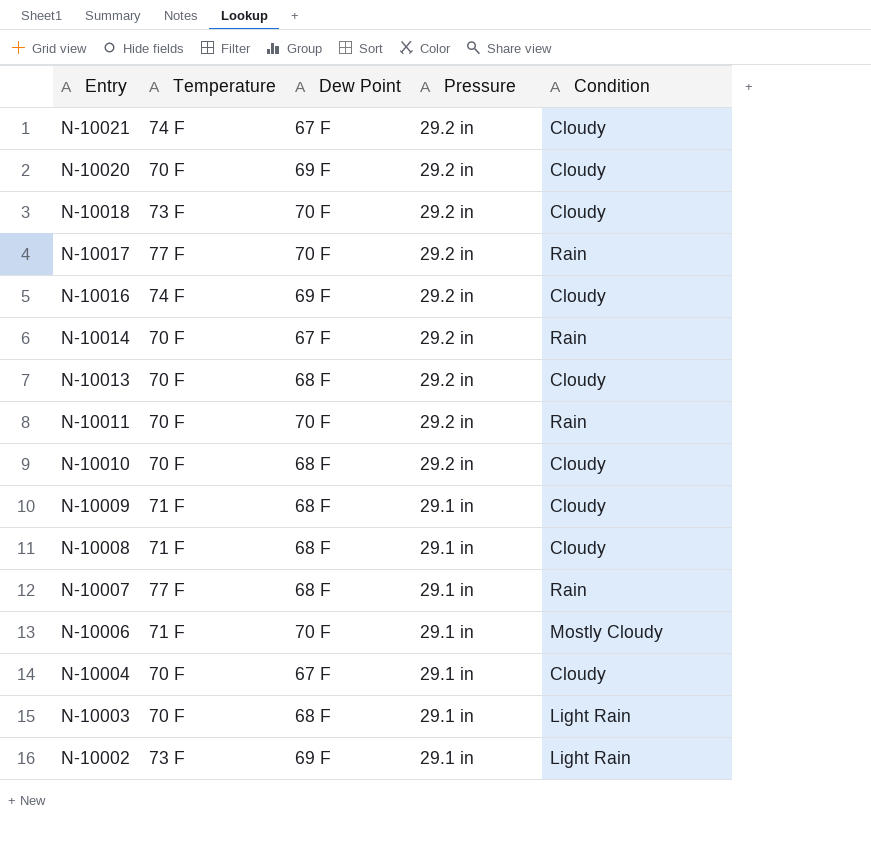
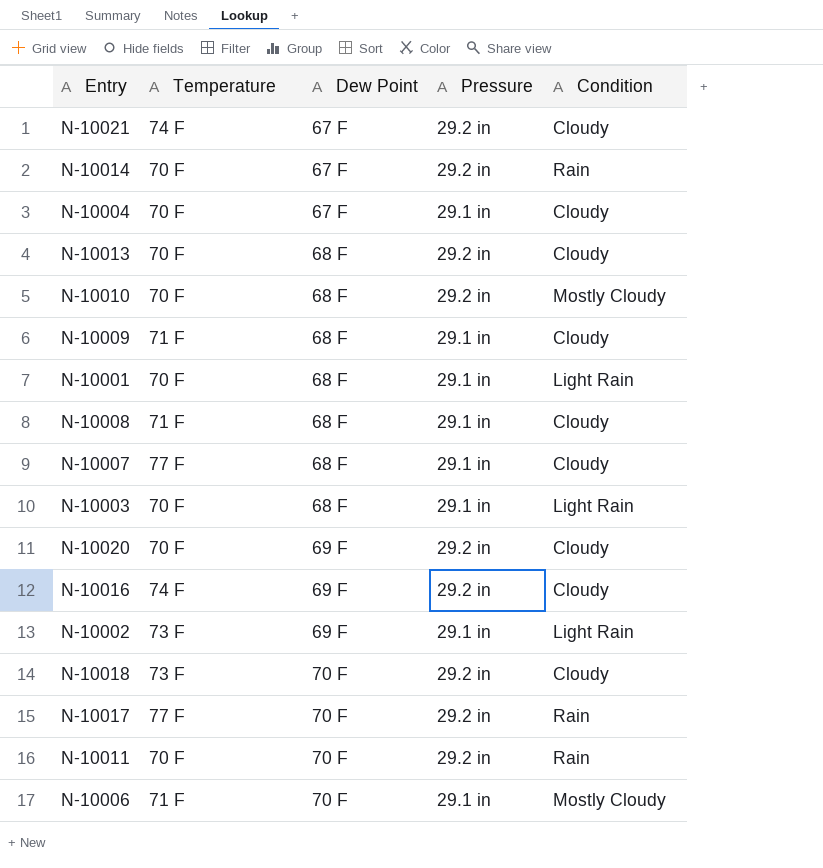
row order: Entry descending -> Dew Point ascending
N-10010 | Condition: Cloudy -> Mostly Cloudy
row N-10001: none -> 70 F | 68 F | 29.1 in | Light Rain
N-10007 | Condition: Rain -> Cloudy

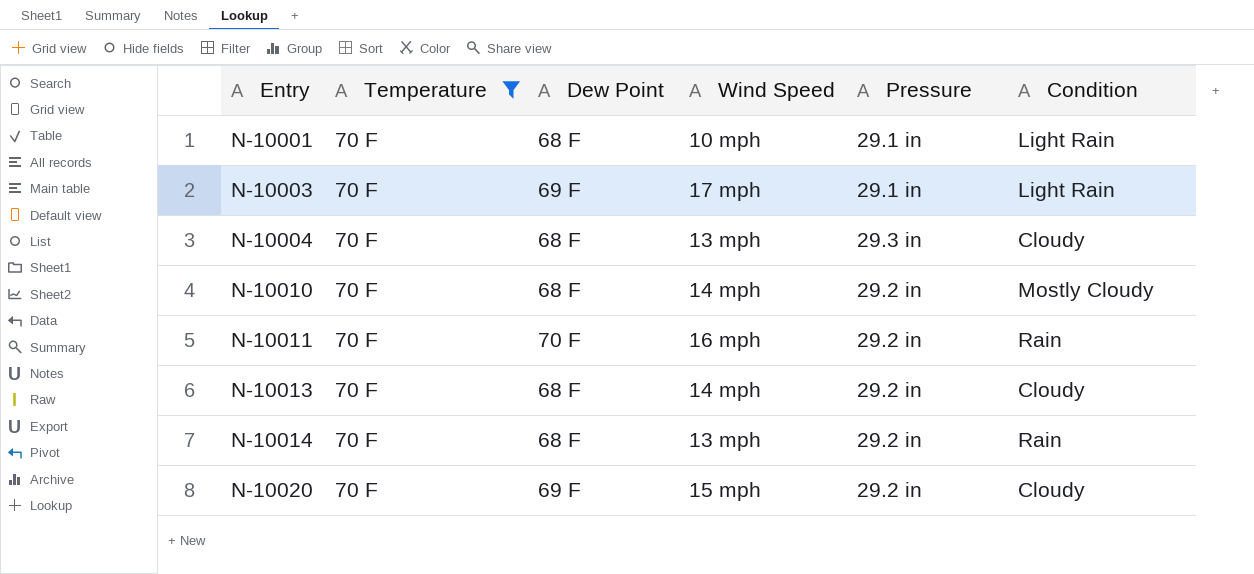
filter: none -> Temperature = 70 F
row order: Dew Point ascending -> Entry ascending
column Wind Speed | position: none -> 4
N-10003 | Dew Point: 68 F -> 69 F
N-10004 | Dew Point: 67 F -> 68 F
N-10004 | Pressure: 29.1 in -> 29.3 in
N-10014 | Dew Point: 67 F -> 68 F

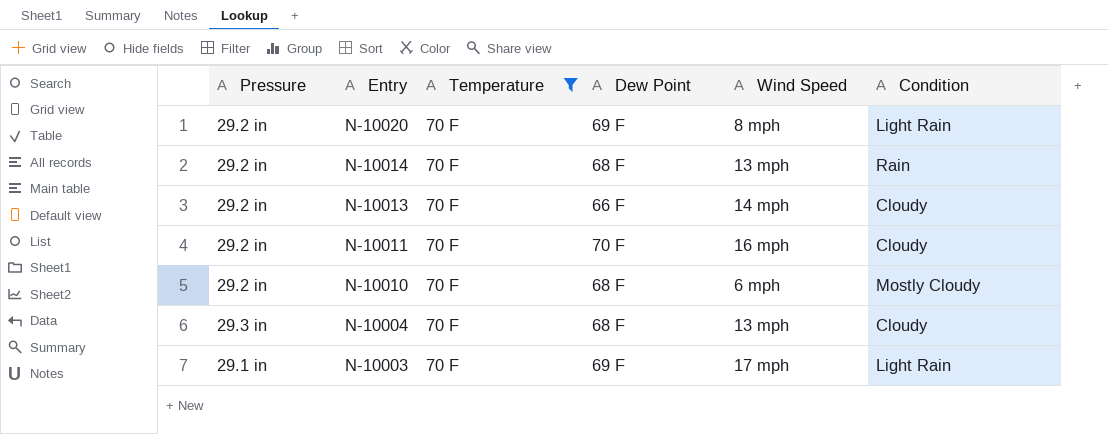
row order: Entry ascending -> Entry descending
column Pressure | position: 5 -> 1
row N-10001: 70 F | 68 F | 10 mph | 29.1 in | Light Rain -> none
N-10020 | Wind Speed: 15 mph -> 8 mph
N-10020 | Condition: Cloudy -> Light Rain
N-10013 | Dew Point: 68 F -> 66 F
N-10011 | Condition: Rain -> Cloudy
N-10010 | Wind Speed: 14 mph -> 6 mph

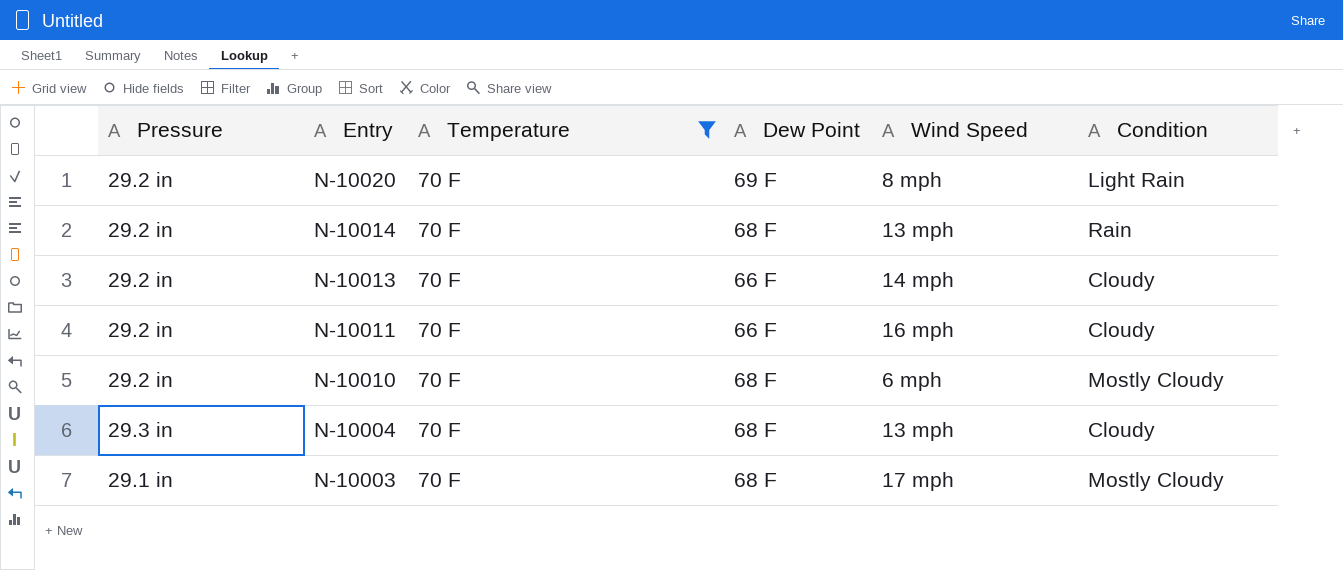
N-10011 | Dew Point: 70 F -> 66 F
N-10003 | Dew Point: 69 F -> 68 F
N-10003 | Condition: Light Rain -> Mostly Cloudy

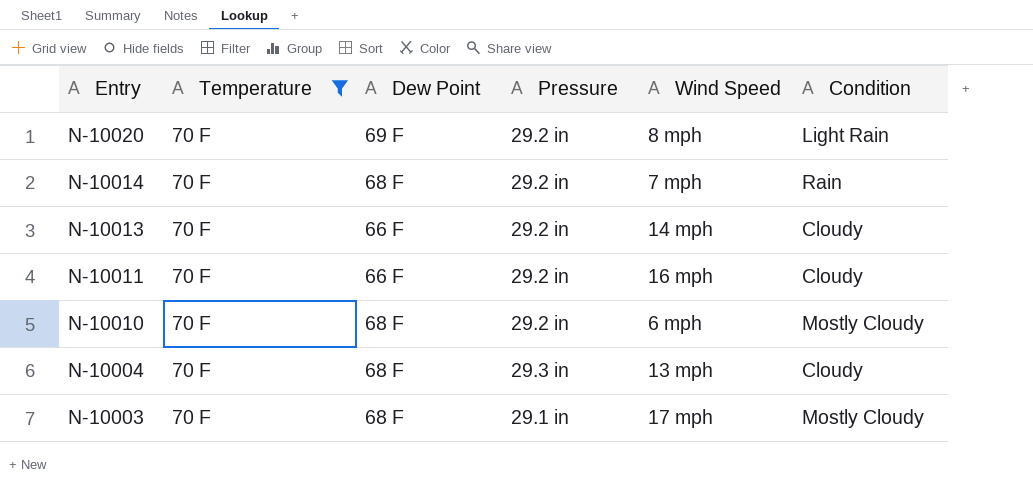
column Pressure | position: 1 -> 4
N-10014 | Wind Speed: 13 mph -> 7 mph

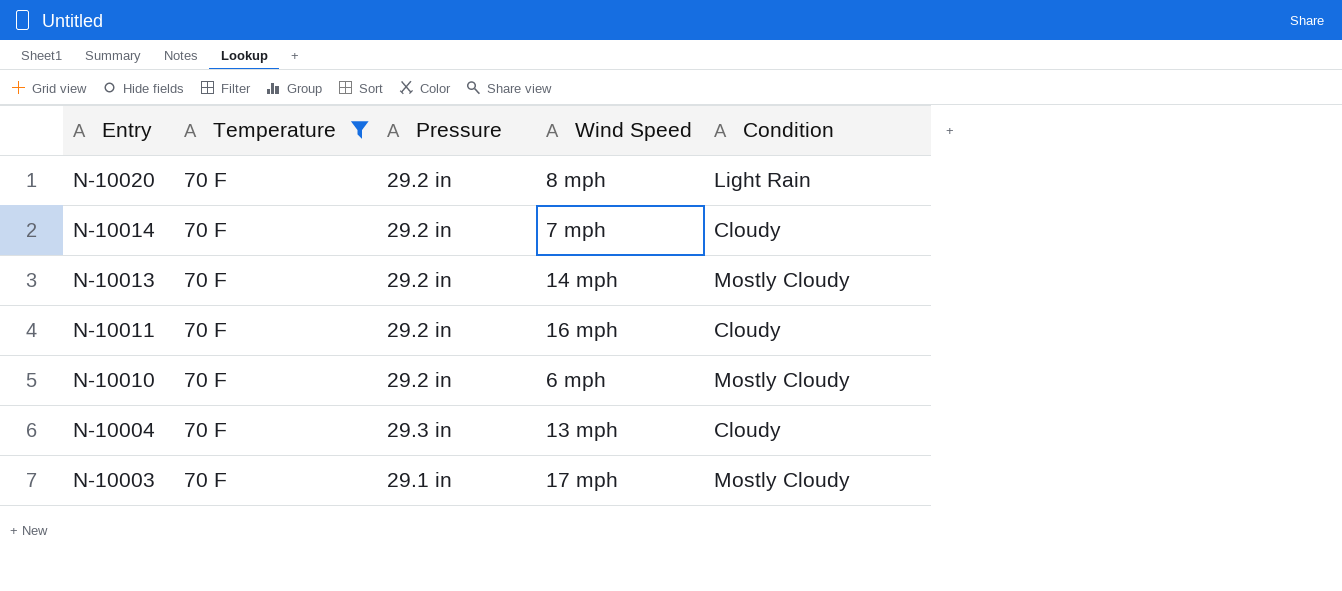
column Dew Point | position: 3 -> none
N-10014 | Condition: Rain -> Cloudy
N-10013 | Condition: Cloudy -> Mostly Cloudy

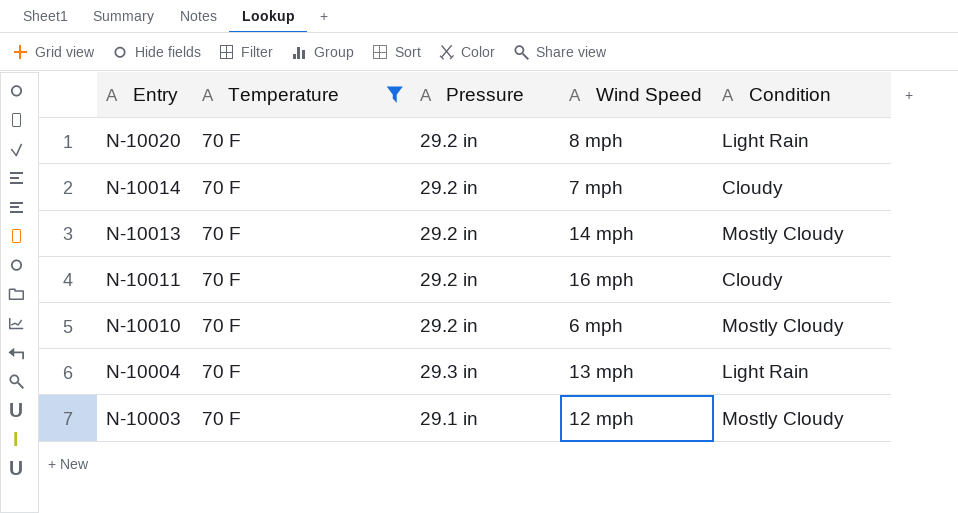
N-10004 | Condition: Cloudy -> Light Rain
N-10003 | Wind Speed: 17 mph -> 12 mph

